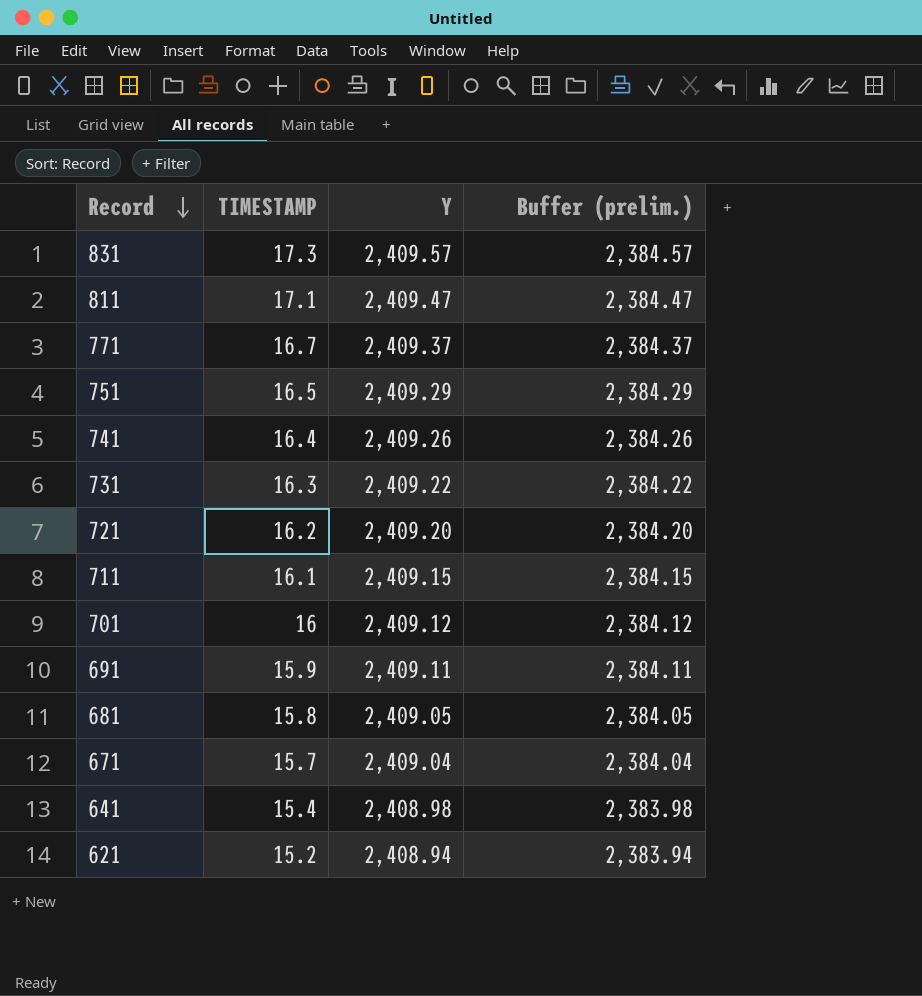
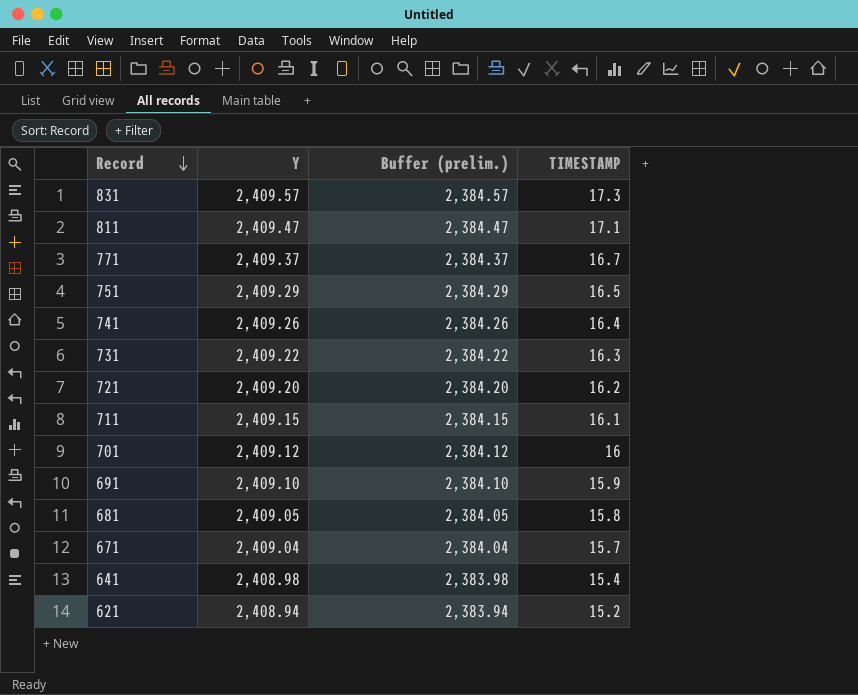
column TIMESTAMP | position: 2 -> 4
691 | Y: 2,409.11 -> 2,409.10
691 | Buffer (prelim.): 2,384.11 -> 2,384.10

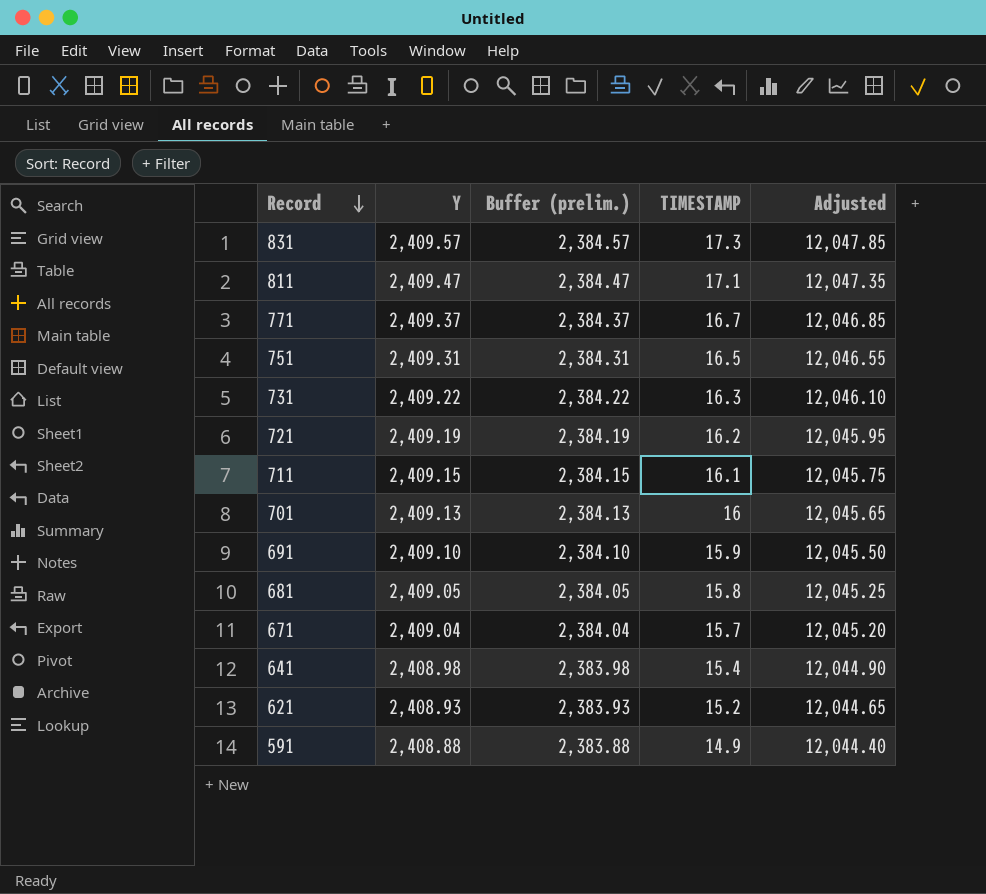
column Adjusted | formula: none -> [Y] * 5
row 741: 2,409.26 | 2,384.26 | 16.4 -> none
751 | Y: 2,409.29 -> 2,409.31
751 | Buffer (prelim.): 2,384.29 -> 2,384.31
721 | Y: 2,409.20 -> 2,409.19
721 | Buffer (prelim.): 2,384.20 -> 2,384.19
701 | Y: 2,409.12 -> 2,409.13
701 | Buffer (prelim.): 2,384.12 -> 2,384.13
621 | Y: 2,408.94 -> 2,408.93
621 | Buffer (prelim.): 2,383.94 -> 2,383.93
row 591: none -> 2,408.88 | 2,383.88 | 14.9 | 12,044.40

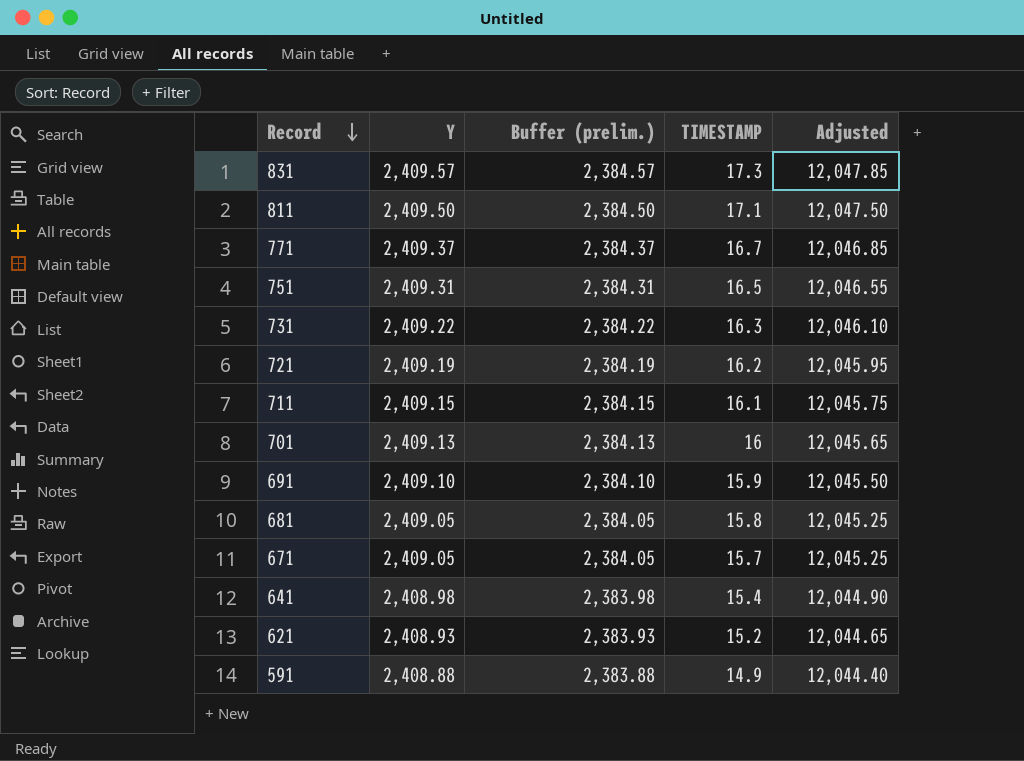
811 | Y: 2,409.47 -> 2,409.50
811 | Buffer (prelim.): 2,384.47 -> 2,384.50
811 | Adjusted: 12,047.35 -> 12,047.50
671 | Y: 2,409.04 -> 2,409.05
671 | Buffer (prelim.): 2,384.04 -> 2,384.05
671 | Adjusted: 12,045.20 -> 12,045.25

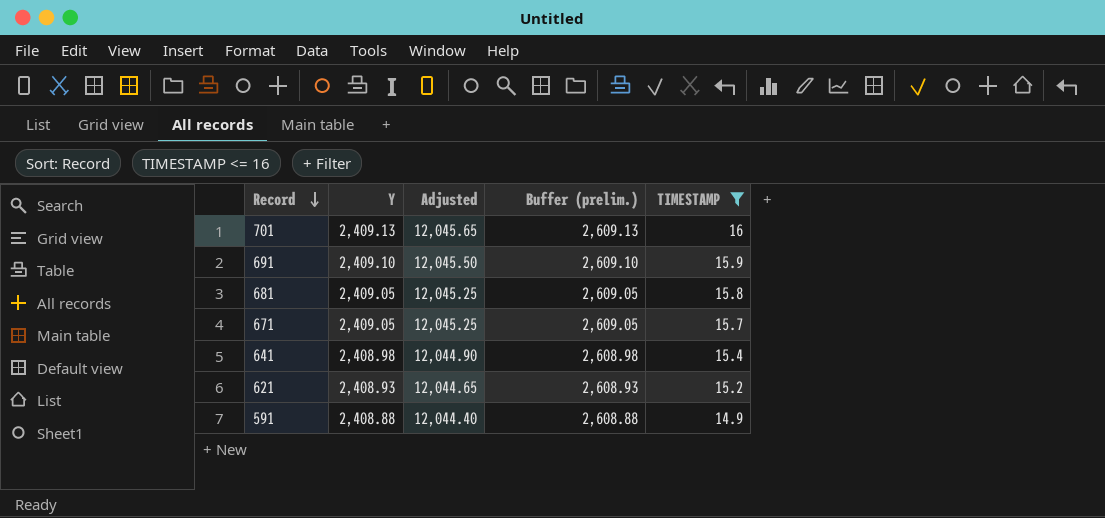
filter: none -> TIMESTAMP <= 16
column Adjusted | position: 5 -> 3
column Buffer (prelim.) | formula: [Y] - 25 -> [Y] + 200

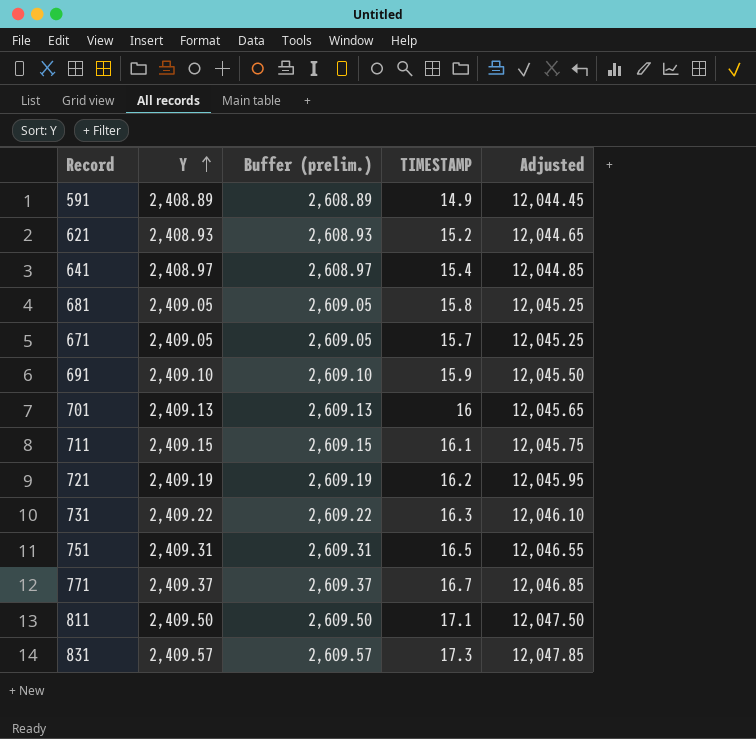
filter: TIMESTAMP <= 16 -> none
row order: Record descending -> Y ascending
column Adjusted | position: 3 -> 5
591 | Y: 2,408.88 -> 2,408.89
591 | Buffer (prelim.): 2,608.88 -> 2,608.89
591 | Adjusted: 12,044.40 -> 12,044.45
641 | Y: 2,408.98 -> 2,408.97
641 | Buffer (prelim.): 2,608.98 -> 2,608.97
641 | Adjusted: 12,044.90 -> 12,044.85

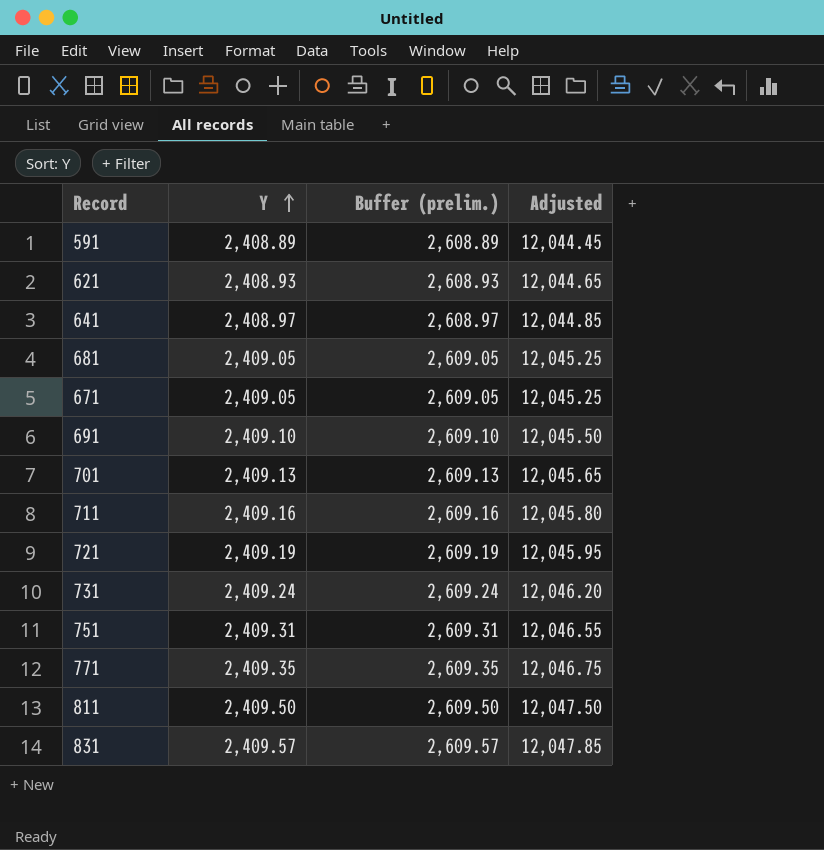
column TIMESTAMP | position: 4 -> none
711 | Y: 2,409.15 -> 2,409.16
711 | Buffer (prelim.): 2,609.15 -> 2,609.16
711 | Adjusted: 12,045.75 -> 12,045.80
731 | Y: 2,409.22 -> 2,409.24
731 | Buffer (prelim.): 2,609.22 -> 2,609.24
731 | Adjusted: 12,046.10 -> 12,046.20
771 | Y: 2,409.37 -> 2,409.35
771 | Buffer (prelim.): 2,609.37 -> 2,609.35
771 | Adjusted: 12,046.85 -> 12,046.75

